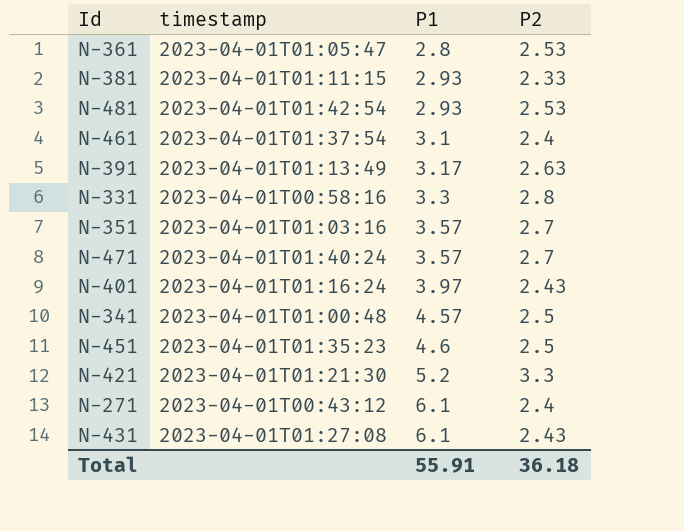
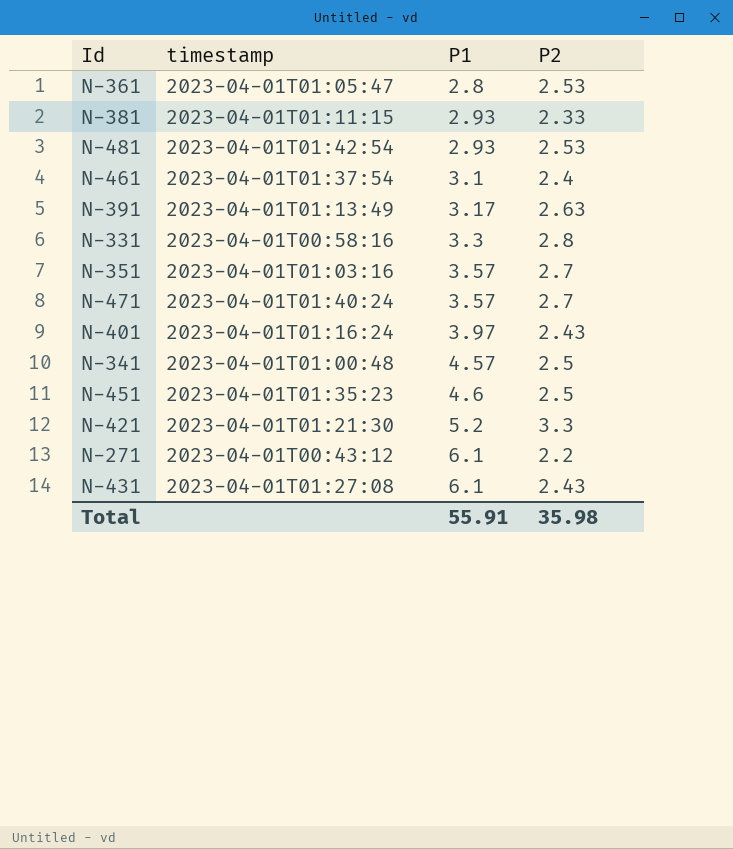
N-271 | P2: 2.4 -> 2.2
Total | P2: 36.18 -> 35.98

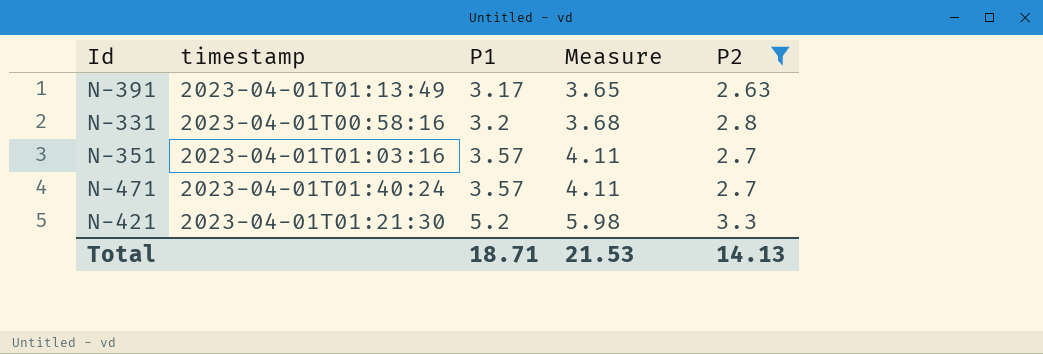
filter: none -> P2 >= 2.63
column Measure | formula: none -> [P1] * 1.15
N-331 | P1: 3.3 -> 3.2
Total | P1: 55.91 -> 18.71
Total | P2: 35.98 -> 14.13

